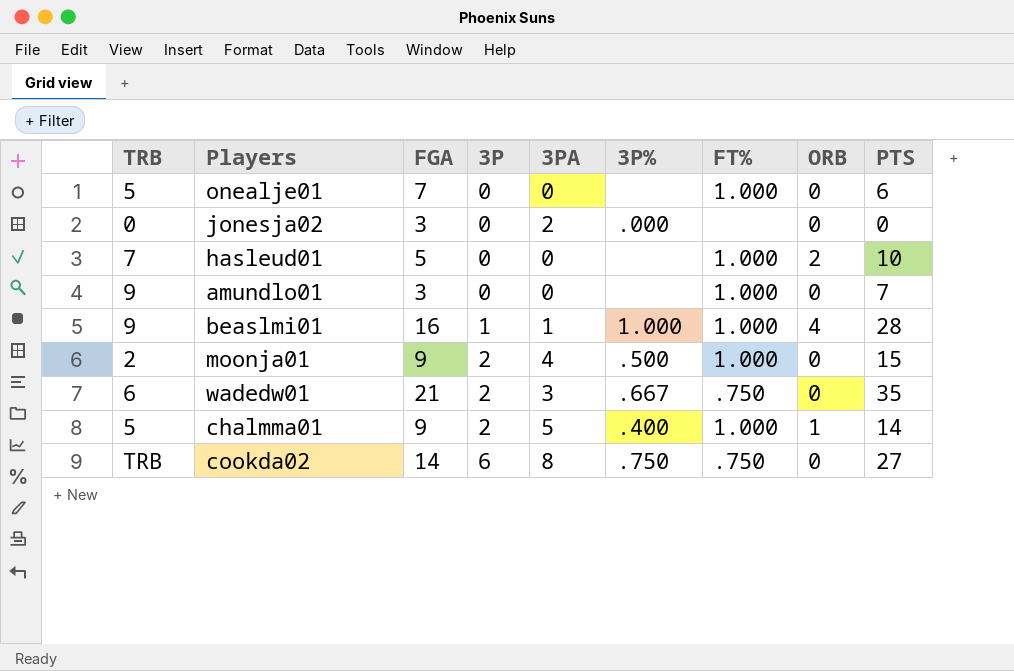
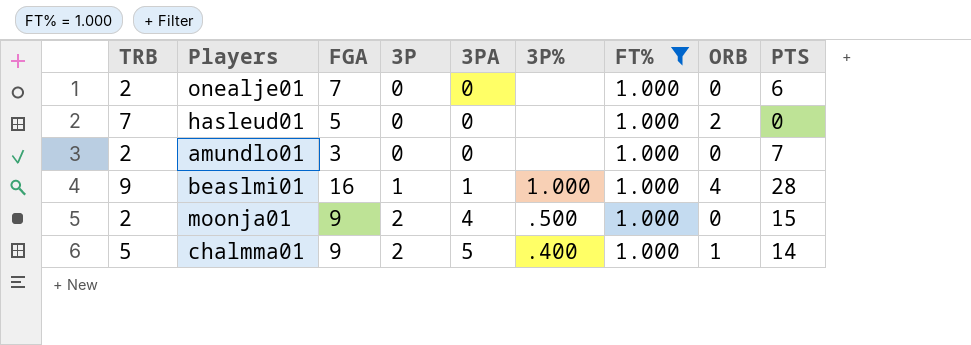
filter: none -> FT% = 1.000
onealje01 | TRB: 5 -> 2
hasleud01 | PTS: 10 -> 0
amundlo01 | TRB: 9 -> 2

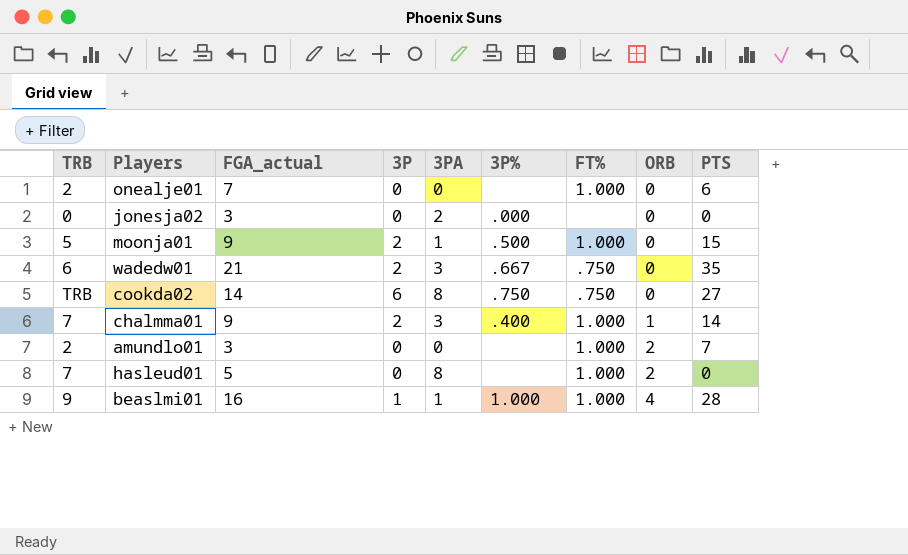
filter: FT% = 1.000 -> none
row order: 3P ascending -> ORB ascending
column name: FGA -> FGA_actual
moonja01 | TRB: 2 -> 5
moonja01 | 3PA: 4 -> 1
chalmma01 | TRB: 5 -> 7
chalmma01 | 3PA: 5 -> 3
amundlo01 | ORB: 0 -> 2
hasleud01 | 3PA: 0 -> 8

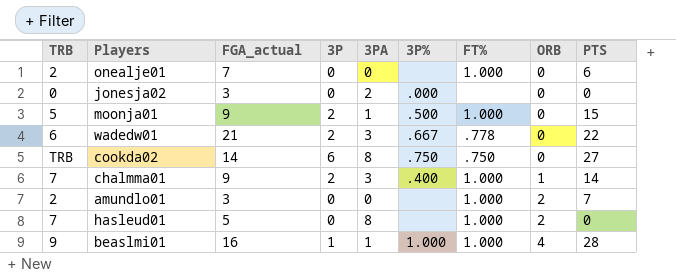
wadedw01 | FT%: .750 -> .778
wadedw01 | PTS: 35 -> 22

